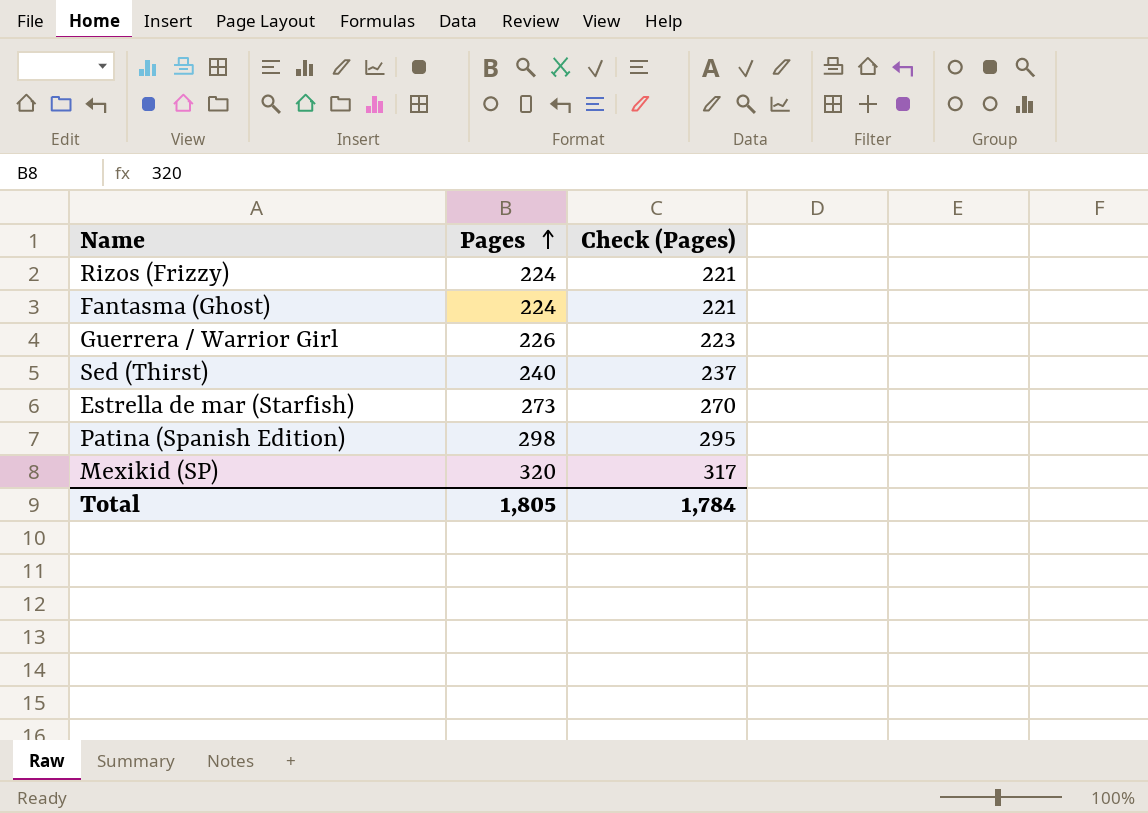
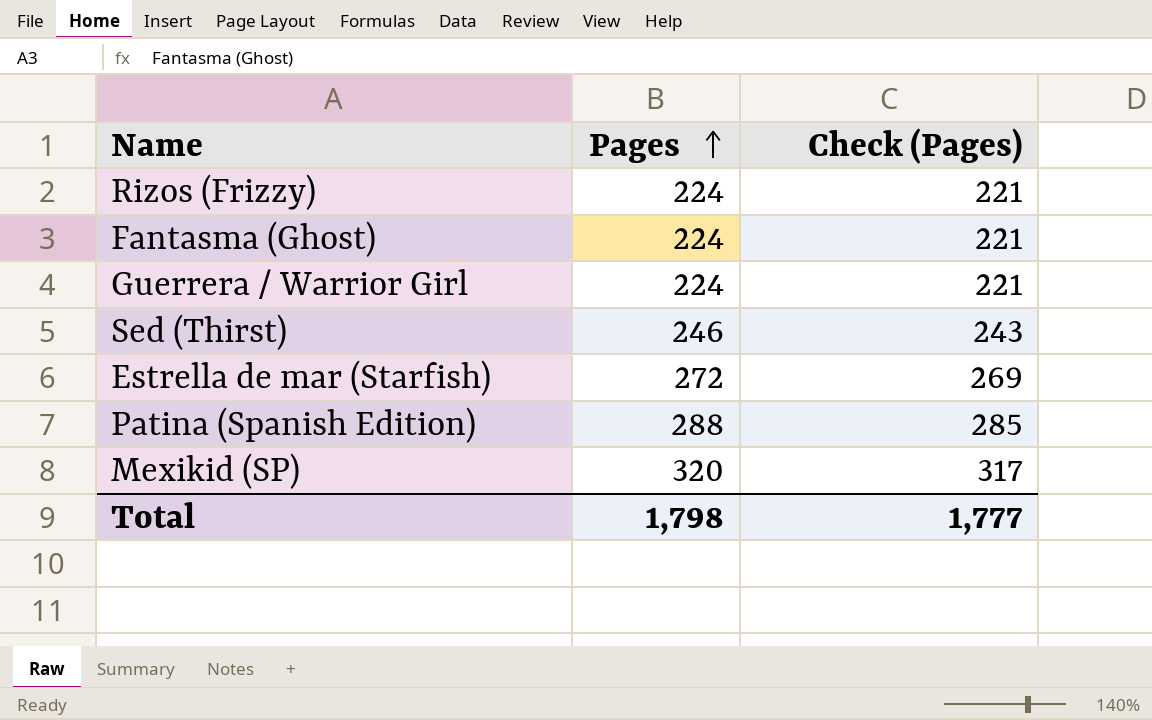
Guerrera / Warrior Girl | Pages: 226 -> 224
Guerrera / Warrior Girl | Check (Pages): 223 -> 221
Sed (Thirst) | Pages: 240 -> 246
Sed (Thirst) | Check (Pages): 237 -> 243
Estrella de mar (Starfish) | Pages: 273 -> 272
Estrella de mar (Starfish) | Check (Pages): 270 -> 269
Patina (Spanish Edition) | Pages: 298 -> 288
Patina (Spanish Edition) | Check (Pages): 295 -> 285
Total | Pages: 1,805 -> 1,798
Total | Check (Pages): 1,784 -> 1,777

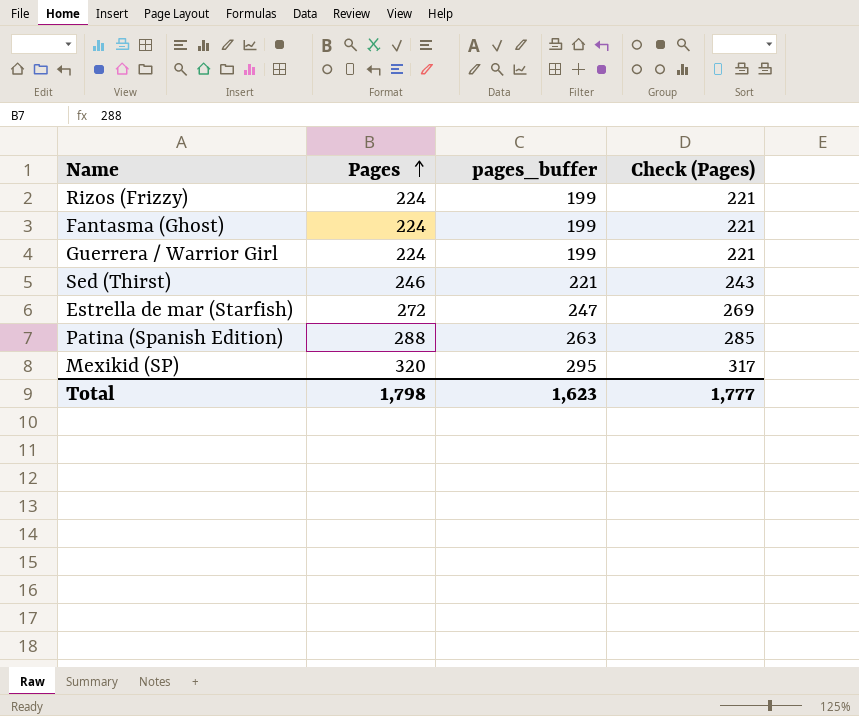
column pages_buffer | formula: none -> [Pages] - 25

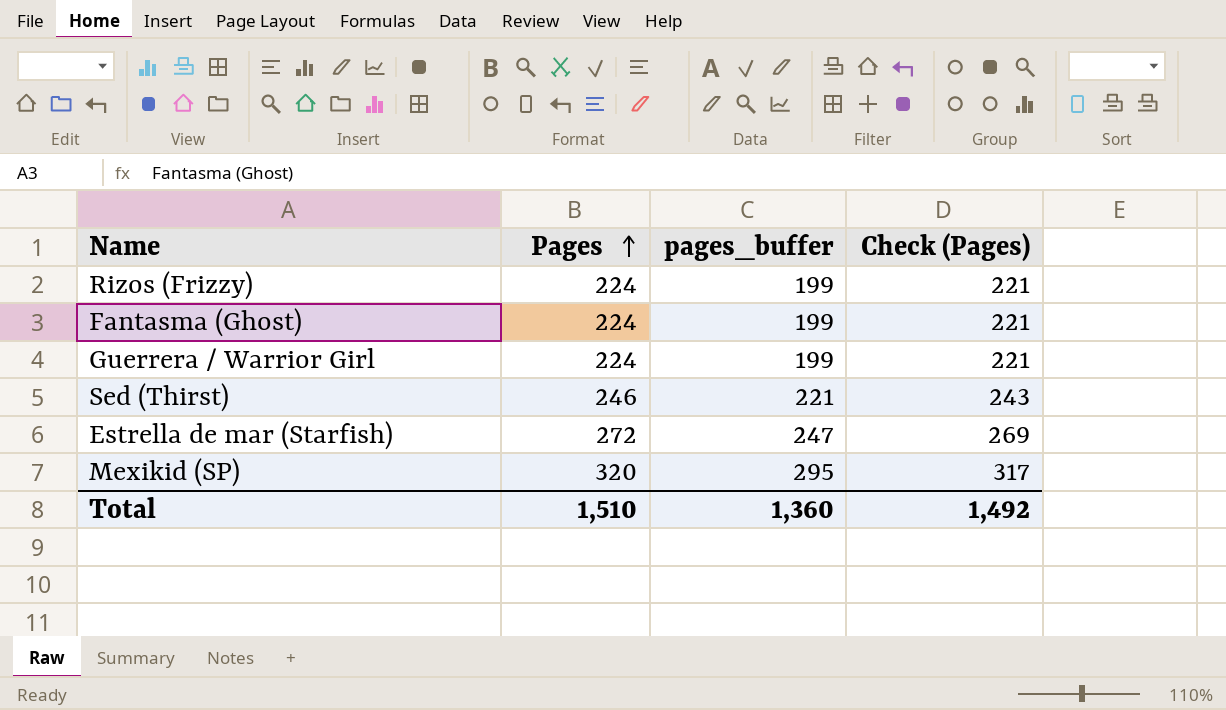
row Patina (Spanish Edition): 288 | 263 | 285 -> none
Total | Pages: 1,798 -> 1,510
Total | pages_buffer: 1,623 -> 1,360
Total | Check (Pages): 1,777 -> 1,492

